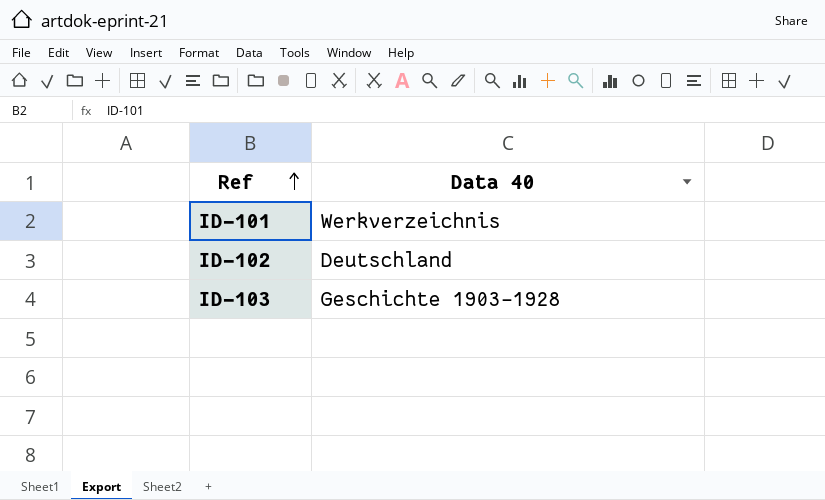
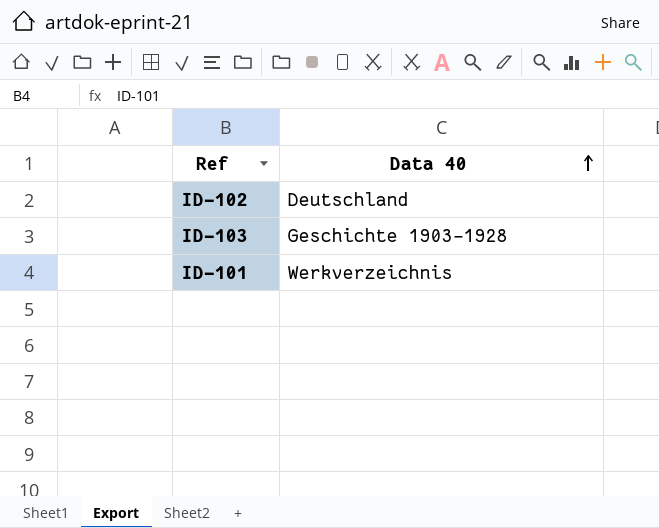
row order: Ref ascending -> Data 40 ascending

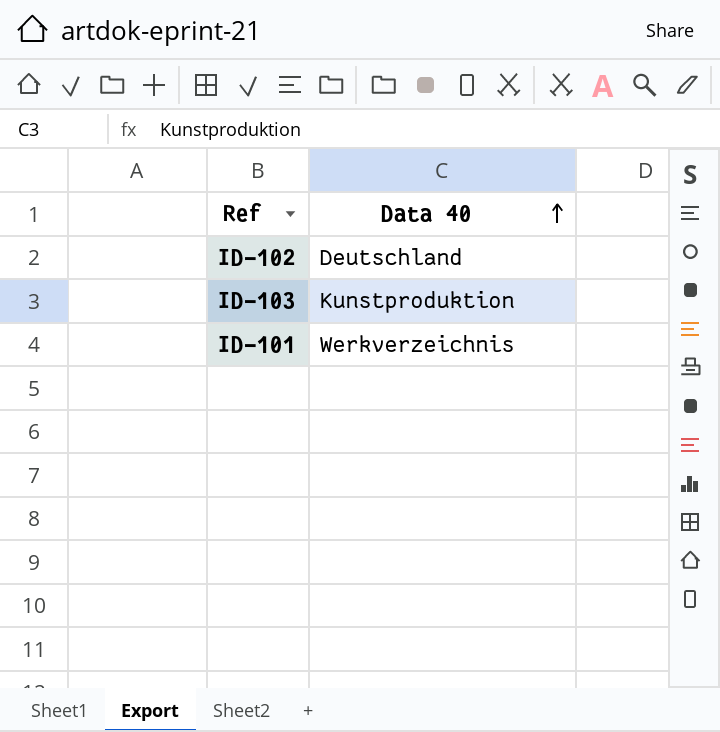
ID-103 | Data 40: Geschichte 1903-1928 -> Kunstproduktion

